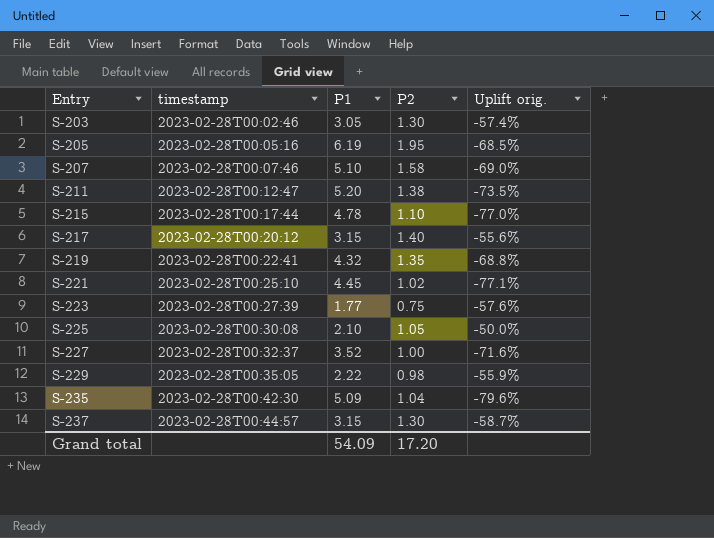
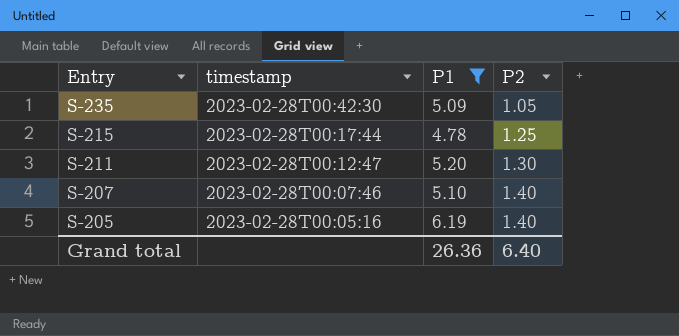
filter: none -> P1 >= 4.78
row order: Entry ascending -> Entry descending
column Uplift orig. | formula: ([P2] - [P1]) / [P1] -> none
S-235 | P2: 1.04 -> 1.05
S-215 | P2: 1.10 -> 1.25
S-211 | P2: 1.38 -> 1.30
S-207 | P2: 1.58 -> 1.40
S-205 | P2: 1.95 -> 1.40
Grand total | P1: 54.09 -> 26.36
Grand total | P2: 17.20 -> 6.40

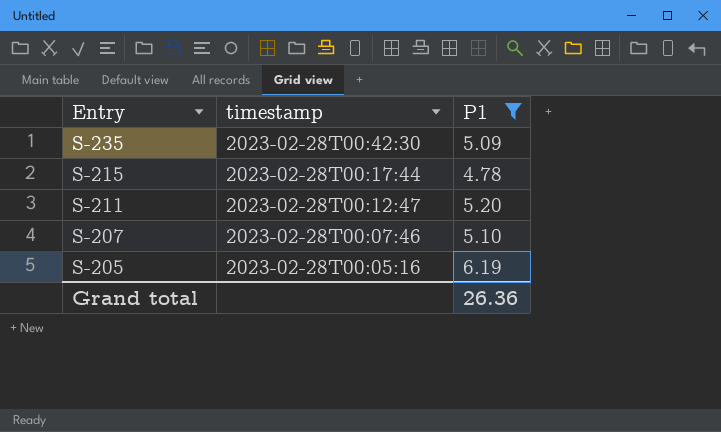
column P2 | position: 4 -> none

